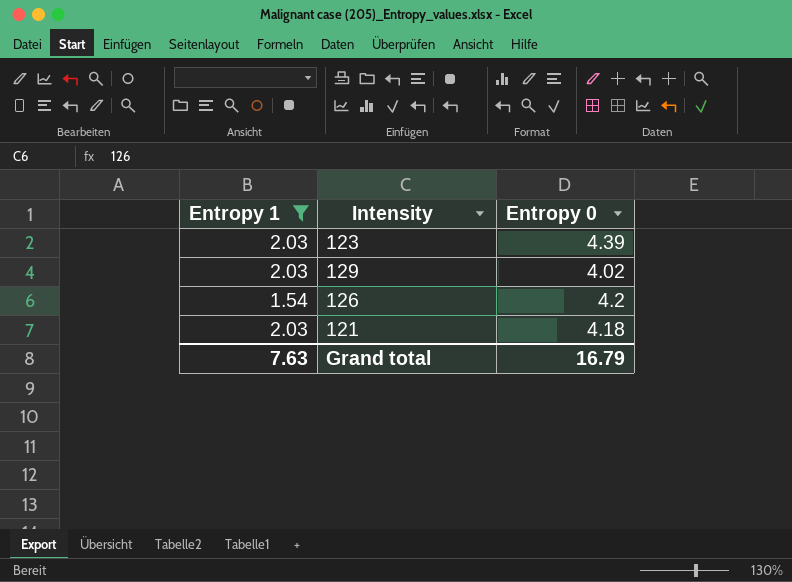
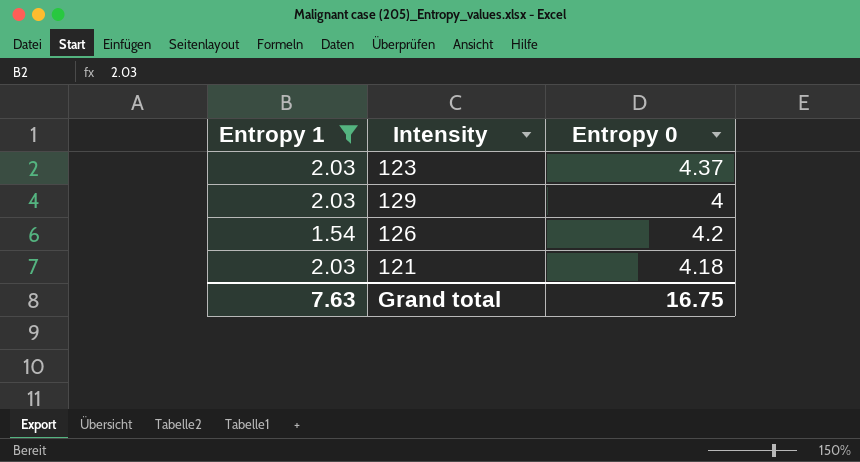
123 | Entropy 0: 4.39 -> 4.37
129 | Entropy 0: 4.02 -> 4
Grand total | Entropy 0: 16.79 -> 16.75

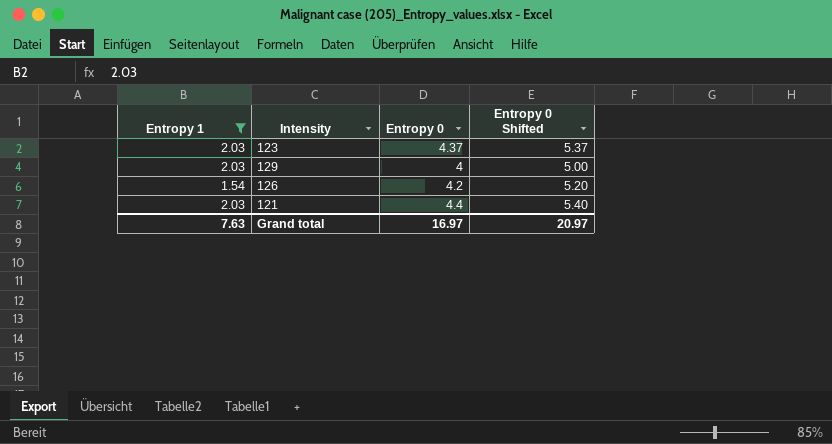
column Entropy 0 Shifted | formula: none -> [Entropy 0] + 1
121 | Entropy 0: 4.18 -> 4.4
Grand total | Entropy 0: 16.75 -> 16.97

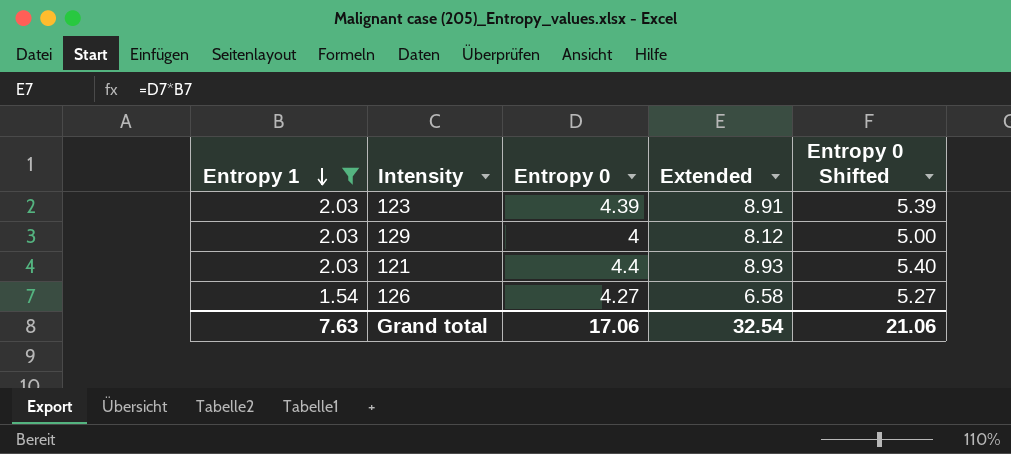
row order: none -> Entropy 1 descending
column Extended | formula: none -> [Entropy 1] * [Entropy 0]
123 | Entropy 0: 4.37 -> 4.39
123 | Entropy 0 Shifted: 5.37 -> 5.39
126 | Entropy 0: 4.2 -> 4.27
126 | Entropy 0 Shifted: 5.20 -> 5.27
Grand total | Entropy 0: 16.97 -> 17.06
Grand total | Entropy 0 Shifted: 20.97 -> 21.06

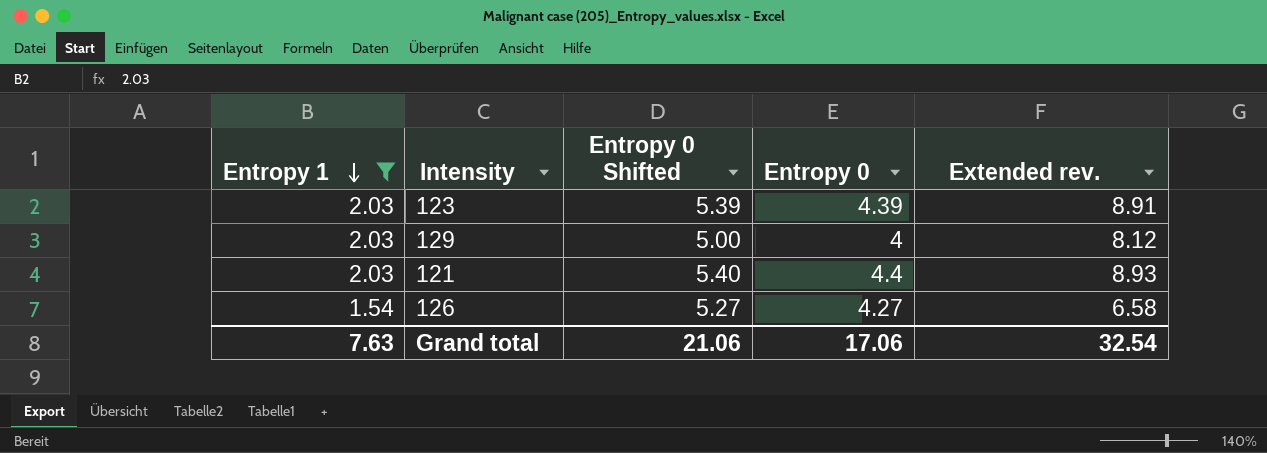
column Entropy 0 Shifted | position: 5 -> 3
column name: Extended -> Extended rev.

